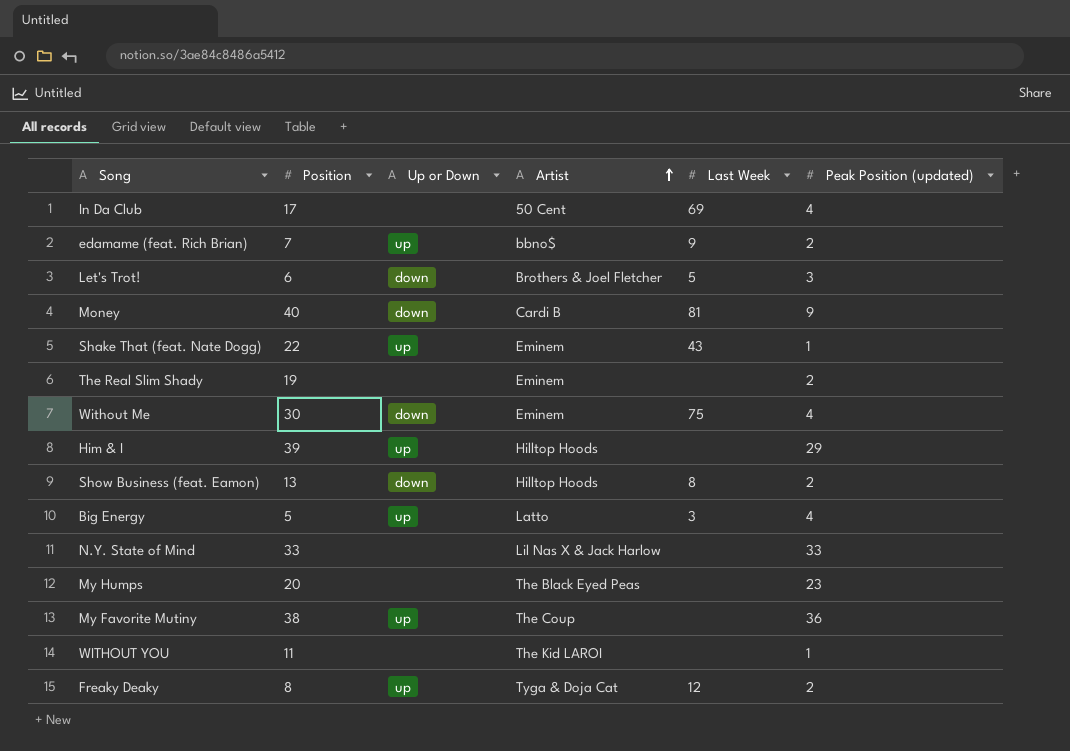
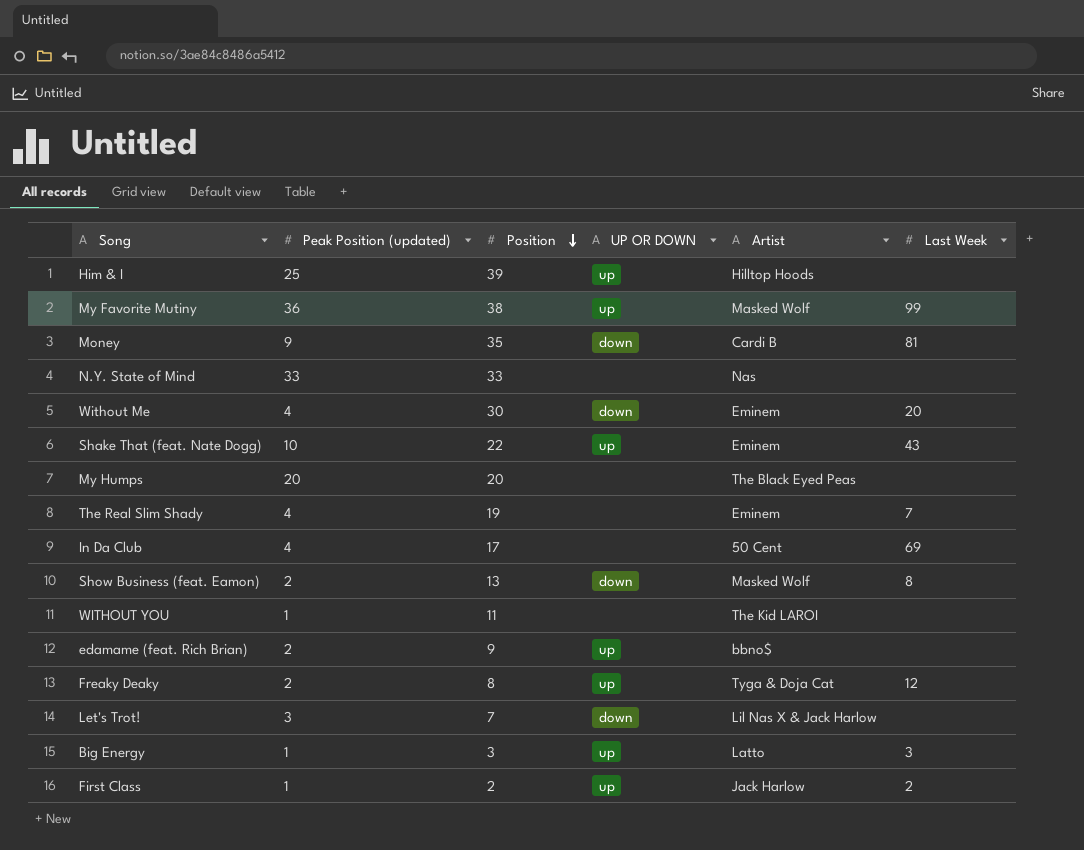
row order: Artist ascending -> Position descending
column Peak Position (updated) | position: 6 -> 2
column name: Up or Down -> UP OR DOWN
Him & I | Peak Position (updated): 29 -> 25
My Favorite Mutiny | Artist: The Coup -> Masked Wolf
My Favorite Mutiny | Last Week: none -> 99
Money | Position: 40 -> 35
N.Y. State of Mind | Artist: Lil Nas X & Jack Harlow -> Nas
Without Me | Last Week: 75 -> 20
Shake That (feat. Nate Dogg) | Peak Position (updated): 1 -> 10
My Humps | Peak Position (updated): 23 -> 20
The Real Slim Shady | Peak Position (updated): 2 -> 4
The Real Slim Shady | Last Week: none -> 7
Show Business (feat. Eamon) | Artist: Hilltop Hoods -> Masked Wolf
edamame (feat. Rich Brian) | Position: 7 -> 9
edamame (feat. Rich Brian) | Last Week: 9 -> none
Let's Trot! | Position: 6 -> 7
Let's Trot! | Artist: Brothers & Joel Fletcher -> Lil Nas X & Jack Harlow
Let's Trot! | Last Week: 5 -> none
Big Energy | Peak Position (updated): 4 -> 1
Big Energy | Position: 5 -> 3
row First Class: none -> 1 | 2 | up | Jack Harlow | 2

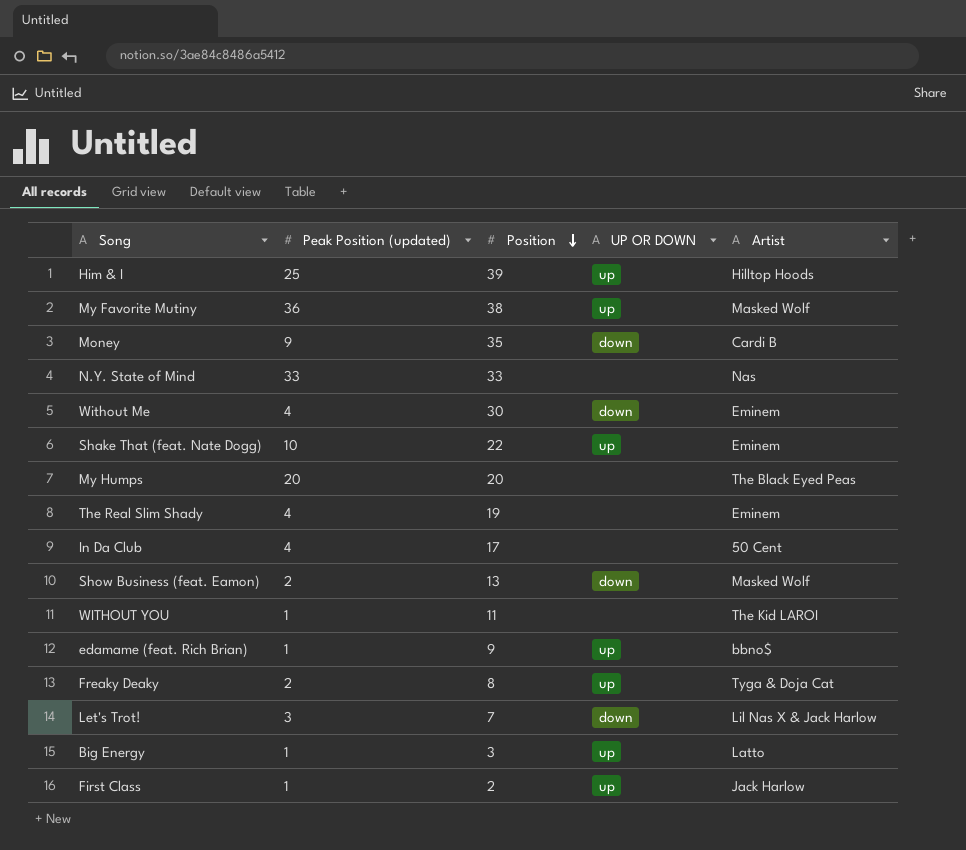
column Last Week | position: 6 -> none
edamame (feat. Rich Brian) | Peak Position (updated): 2 -> 1

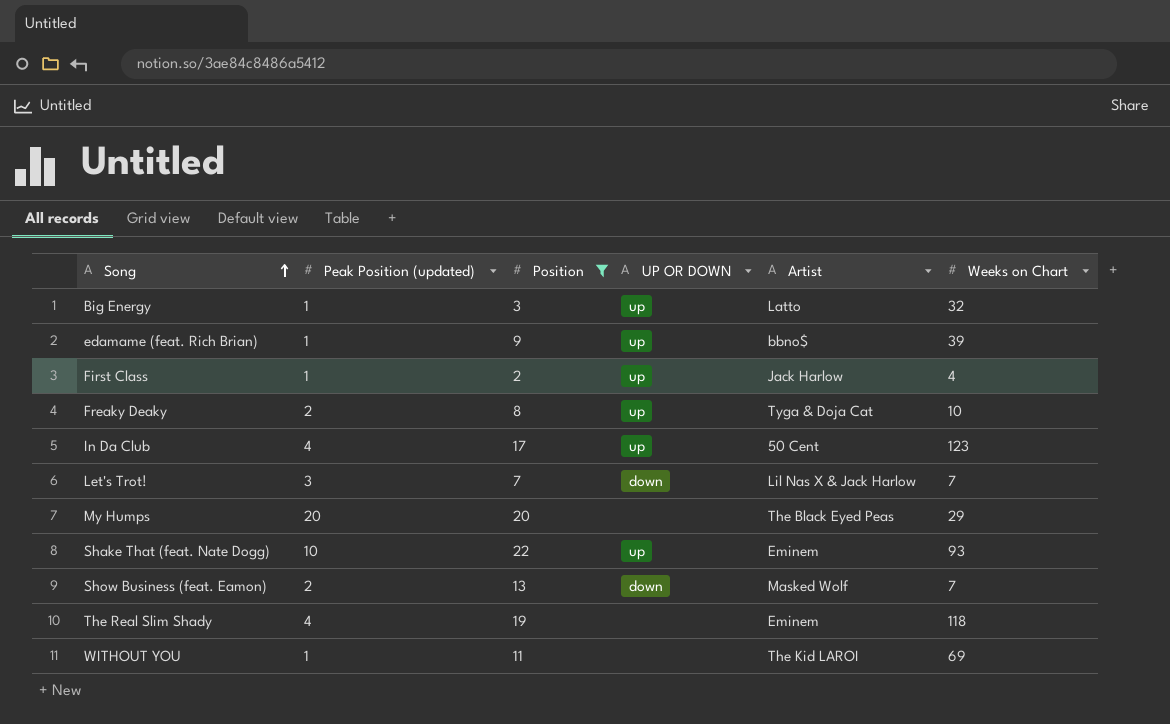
filter: none -> Position <= 22
row order: Position descending -> Song ascending
column Weeks on Chart | position: none -> 6
In Da Club | UP OR DOWN: none -> up

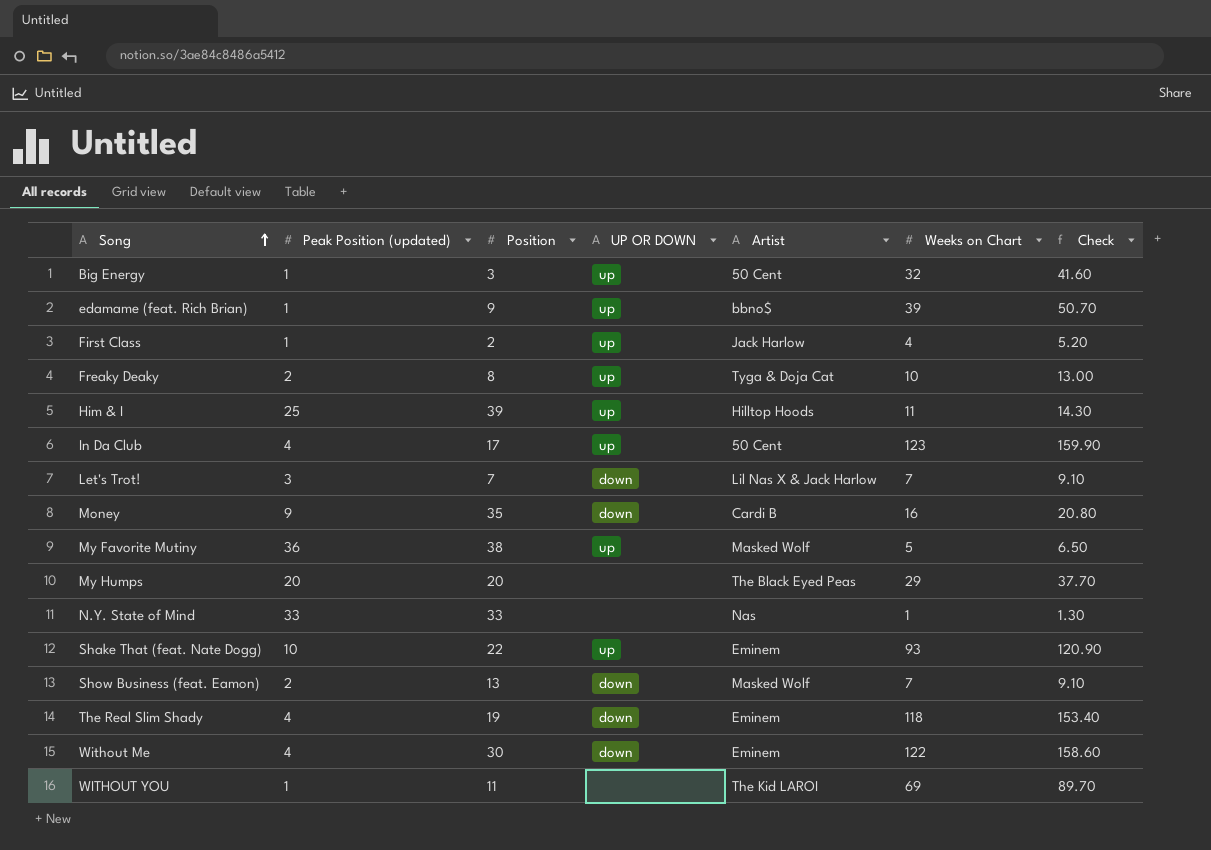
filter: Position <= 22 -> none
column Check | formula: none -> [Weeks on Chart] * 1.3
Big Energy | Artist: Latto -> 50 Cent
The Real Slim Shady | UP OR DOWN: none -> down

